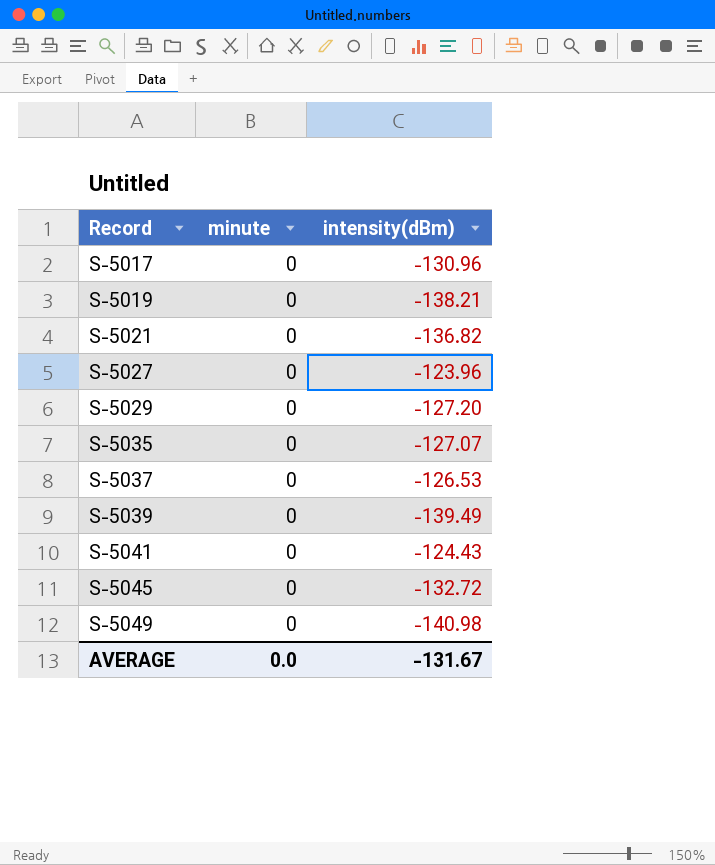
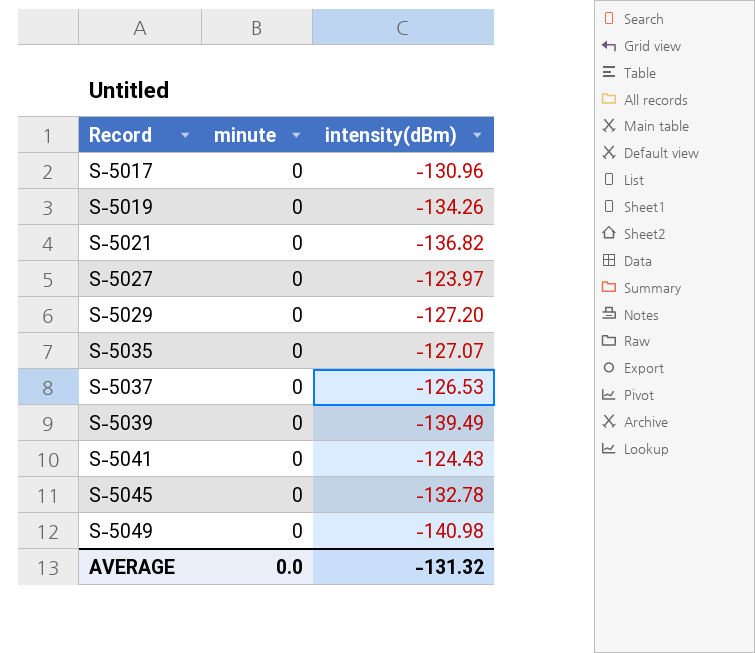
S-5019 | intensity(dBm): -138.21 -> -134.26
S-5027 | intensity(dBm): -123.96 -> -123.97
S-5045 | intensity(dBm): -132.72 -> -132.78
AVERAGE | intensity(dBm): -131.67 -> -131.32

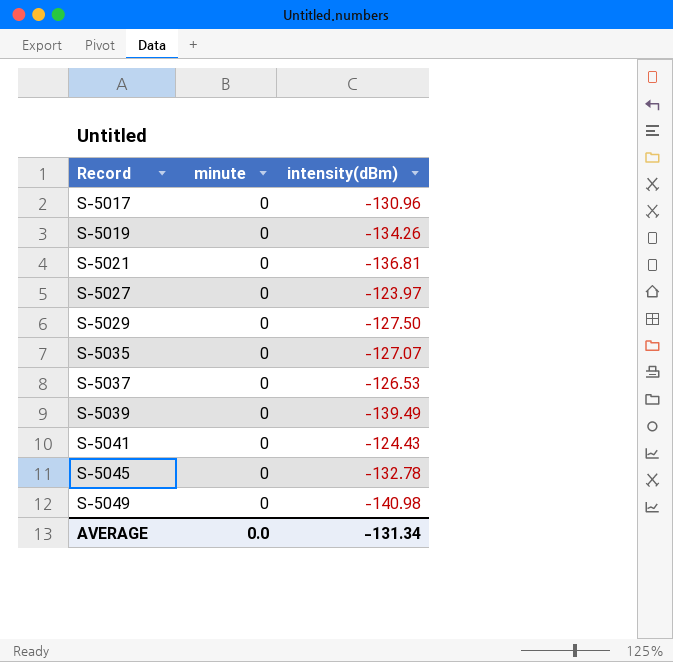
S-5021 | intensity(dBm): -136.82 -> -136.81
S-5029 | intensity(dBm): -127.20 -> -127.50
AVERAGE | intensity(dBm): -131.32 -> -131.34

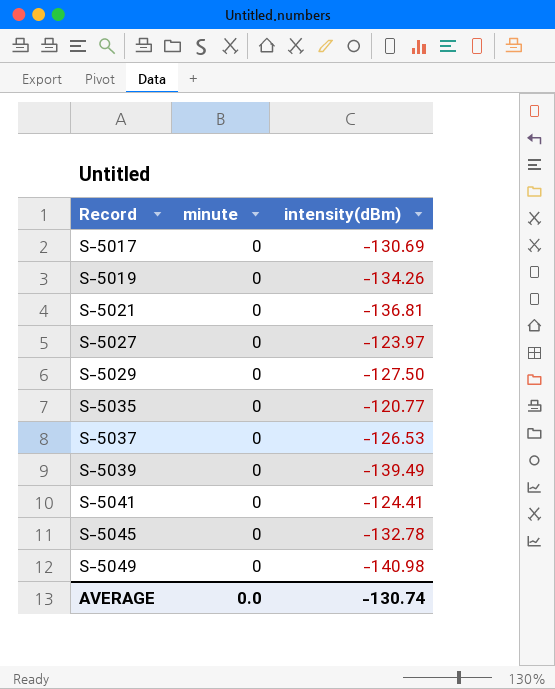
S-5017 | intensity(dBm): -130.96 -> -130.69
S-5035 | intensity(dBm): -127.07 -> -120.77
S-5041 | intensity(dBm): -124.43 -> -124.41
AVERAGE | intensity(dBm): -131.34 -> -130.74

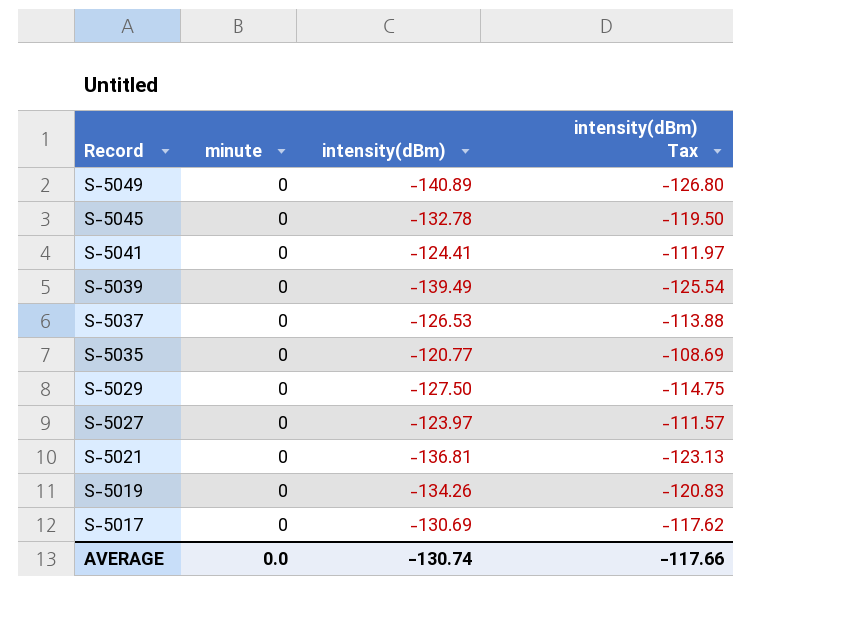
row order: Record ascending -> Record descending
column intensity(dBm) Tax | formula: none -> [intensity(dBm)] * 0.9
S-5049 | intensity(dBm): -140.98 -> -140.89

